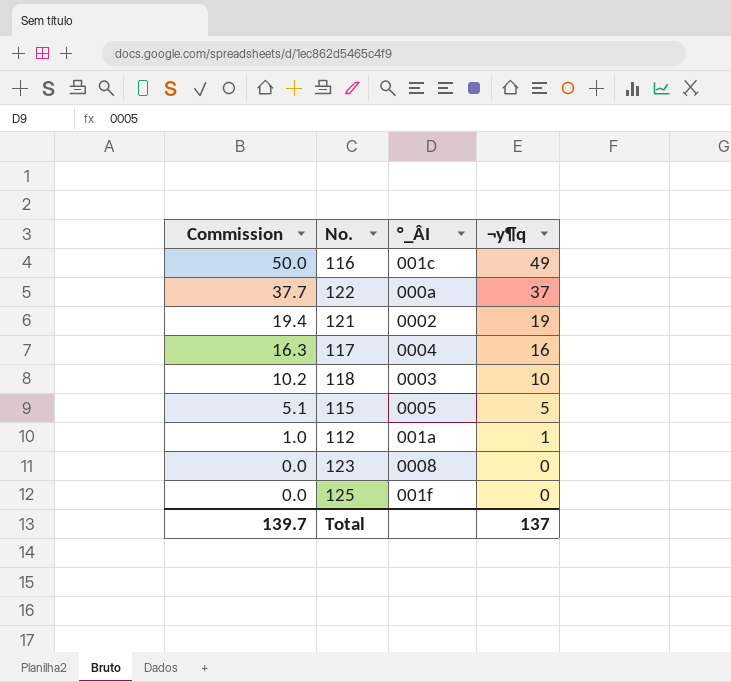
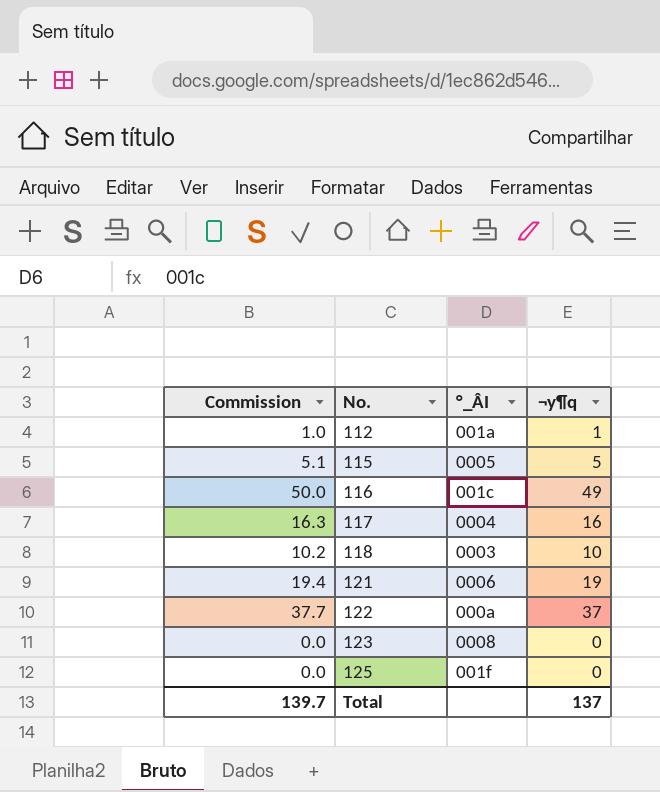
row order: Commission descending -> No. ascending
121 | °_ÂI: 0002 -> 0006

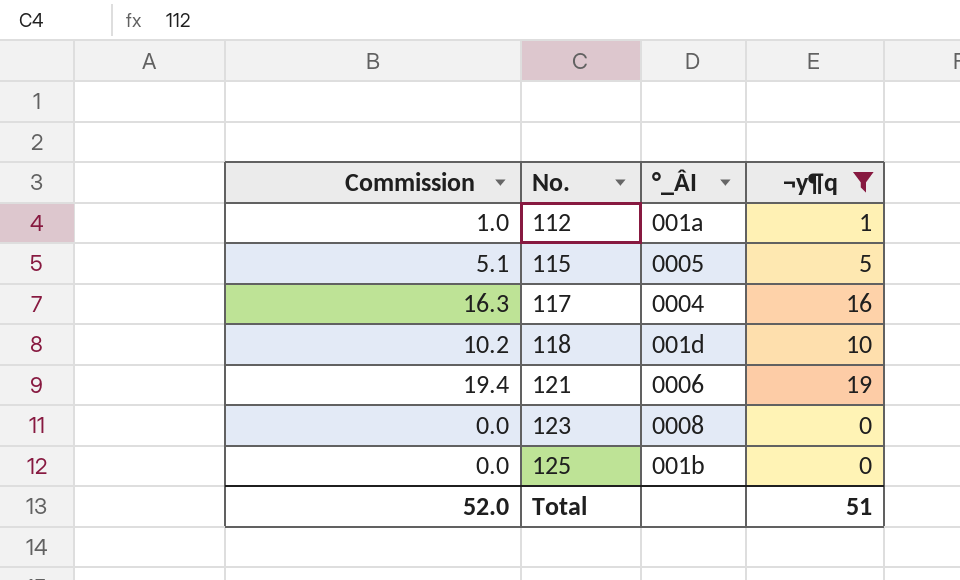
filter: none -> ¬y¶q <= 19
118 | °_ÂI: 0003 -> 001d
125 | °_ÂI: 001f -> 001b
Total | Commission: 139.7 -> 52.0
Total | ¬y¶q: 137 -> 51

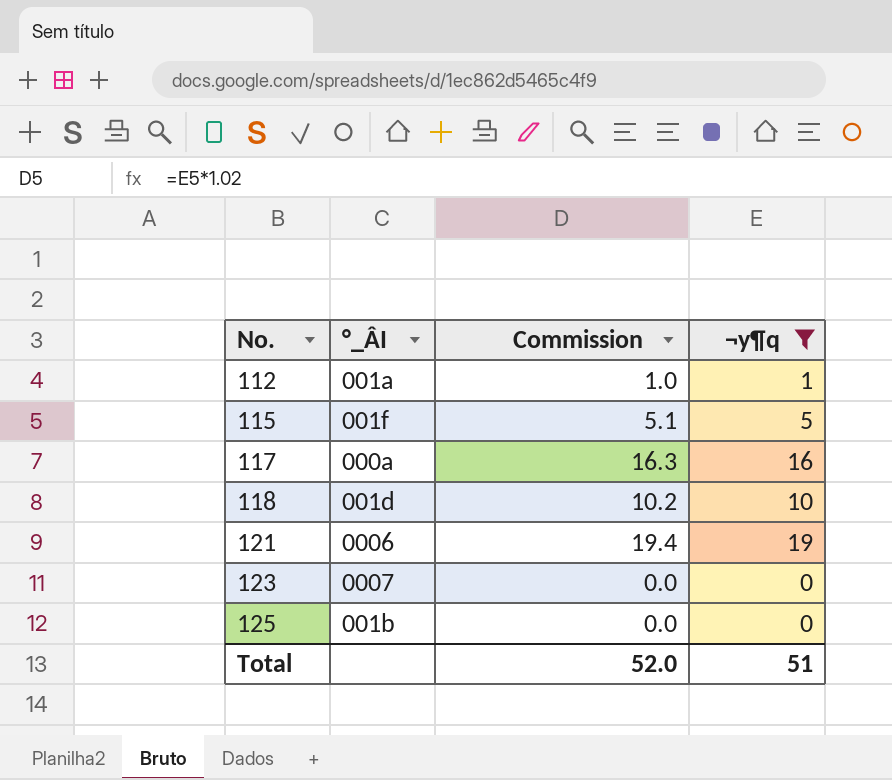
column Commission | position: 1 -> 3
115 | °_ÂI: 0005 -> 001f
117 | °_ÂI: 0004 -> 000a
123 | °_ÂI: 0008 -> 0007

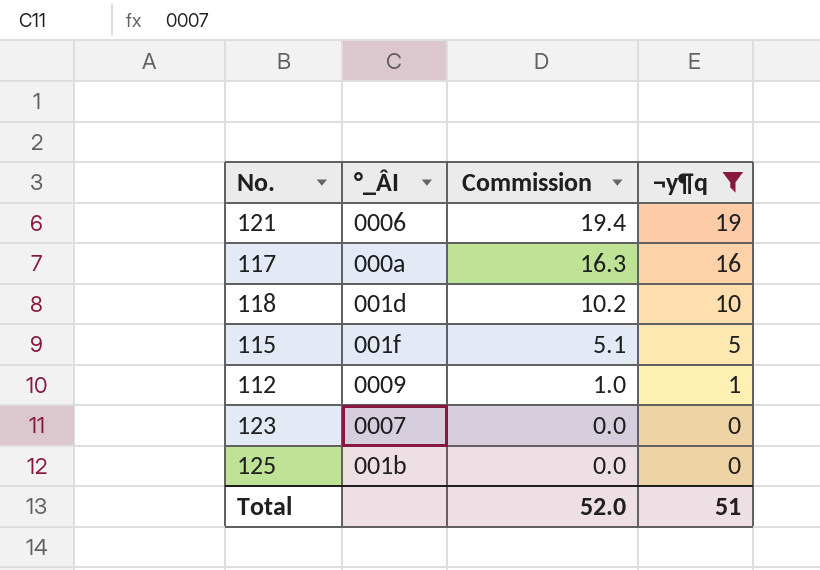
row order: No. ascending -> Commission descending
112 | °_ÂI: 001a -> 0009

